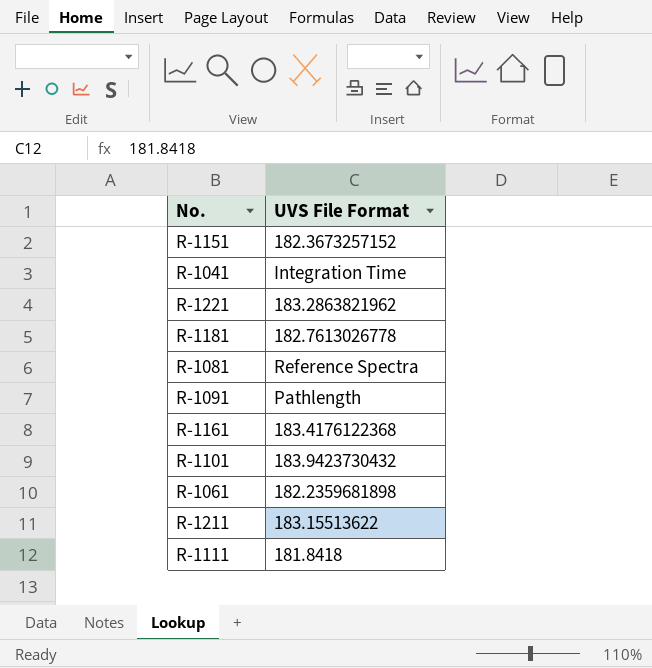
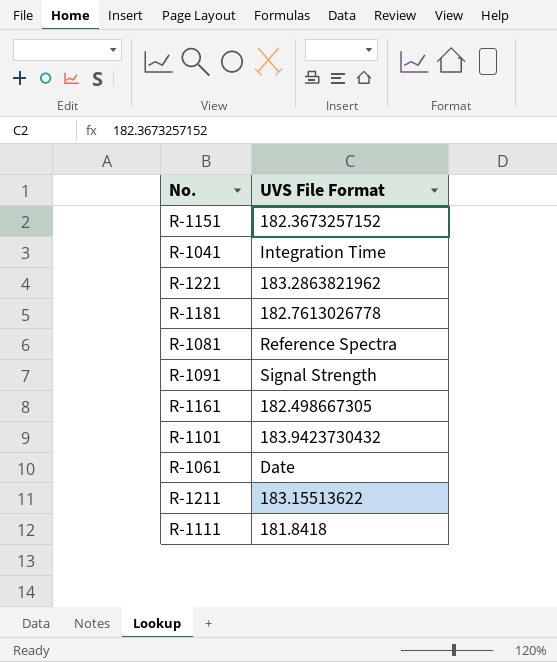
R-1091 | UVS File Format: Pathlength -> Signal Strength
R-1161 | UVS File Format: 183.4176122368 -> 182.498667305
R-1061 | UVS File Format: 182.2359681898 -> Date

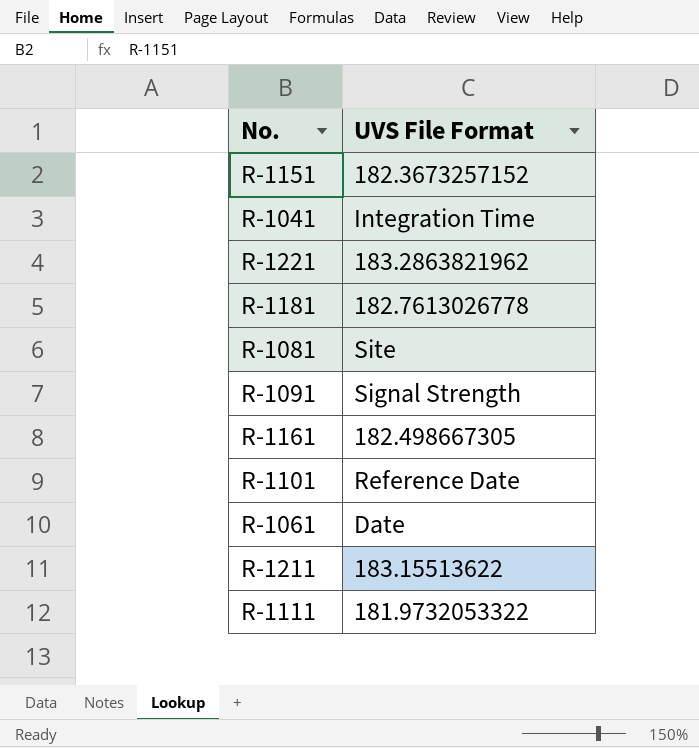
R-1081 | UVS File Format: Reference Spectra -> Site
R-1101 | UVS File Format: 183.9423730432 -> Reference Date
R-1111 | UVS File Format: 181.8418 -> 181.9732053322

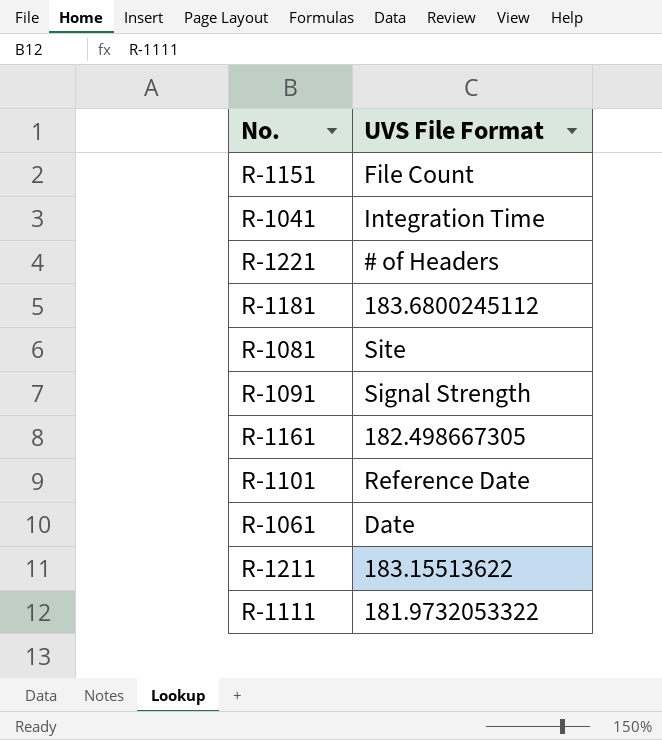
R-1151 | UVS File Format: 182.3673257152 -> File Count
R-1221 | UVS File Format: 183.2863821962 -> # of Headers
R-1181 | UVS File Format: 182.7613026778 -> 183.6800245112

